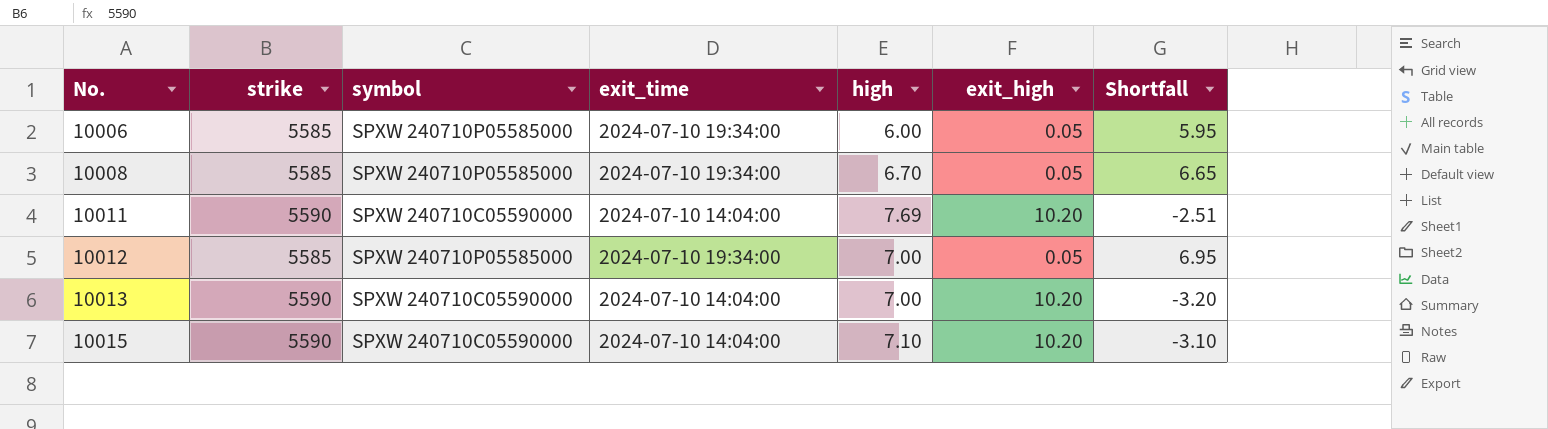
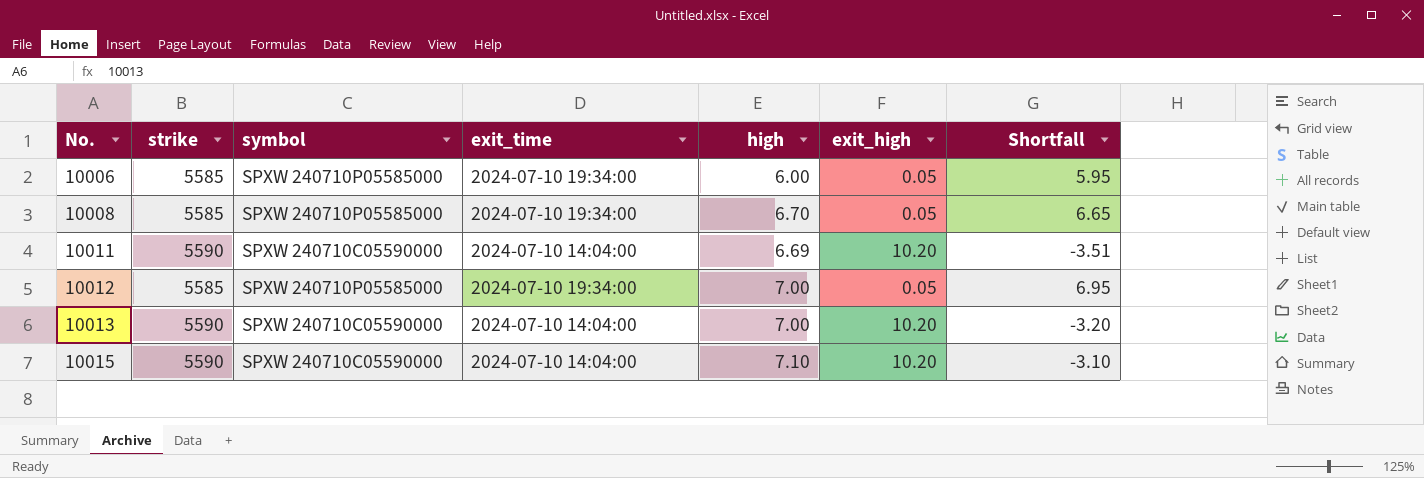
10011 | high: 7.69 -> 6.69
10011 | Shortfall: -2.51 -> -3.51

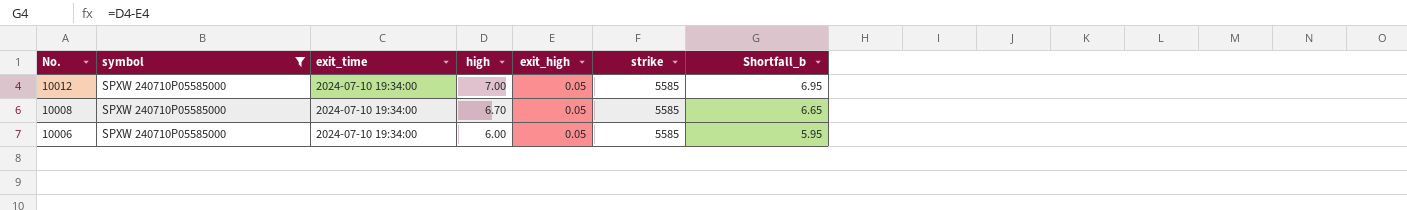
filter: none -> symbol = SPXW 240710P05585000
row order: No. ascending -> No. descending
column strike | position: 2 -> 6
column name: Shortfall -> Shortfall_b

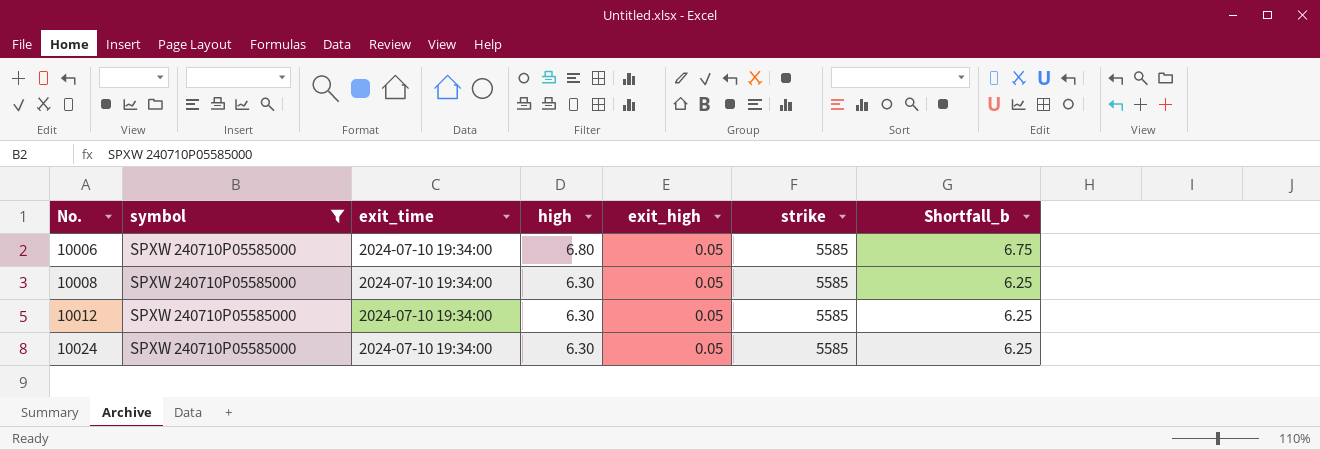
row order: No. descending -> No. ascending
10006 | high: 6.00 -> 6.80
10006 | Shortfall_b: 5.95 -> 6.75
10008 | high: 6.70 -> 6.30
10008 | Shortfall_b: 6.65 -> 6.25
10012 | high: 7.00 -> 6.30
10012 | Shortfall_b: 6.95 -> 6.25
row 10024: none -> SPXW 240710P05585000 | 2024-07-10 19:34:00 | 6.30 | 0.05 | 5585 | 6.25

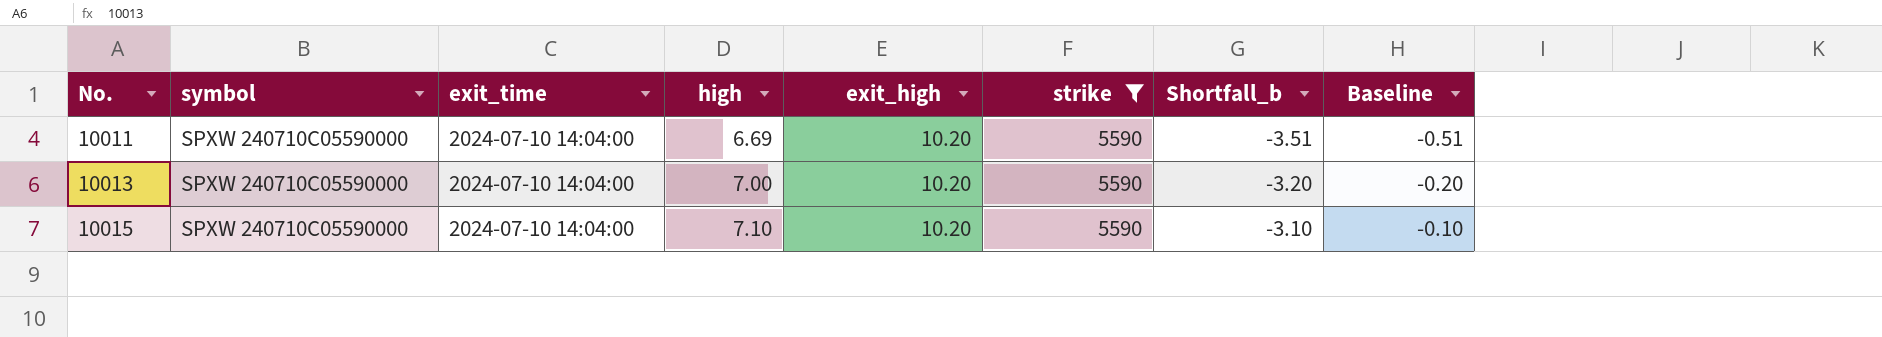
filter: symbol = SPXW 240710P05585000 -> strike = 5590
column Baseline | formula: none -> [Shortfall_b] + 3

